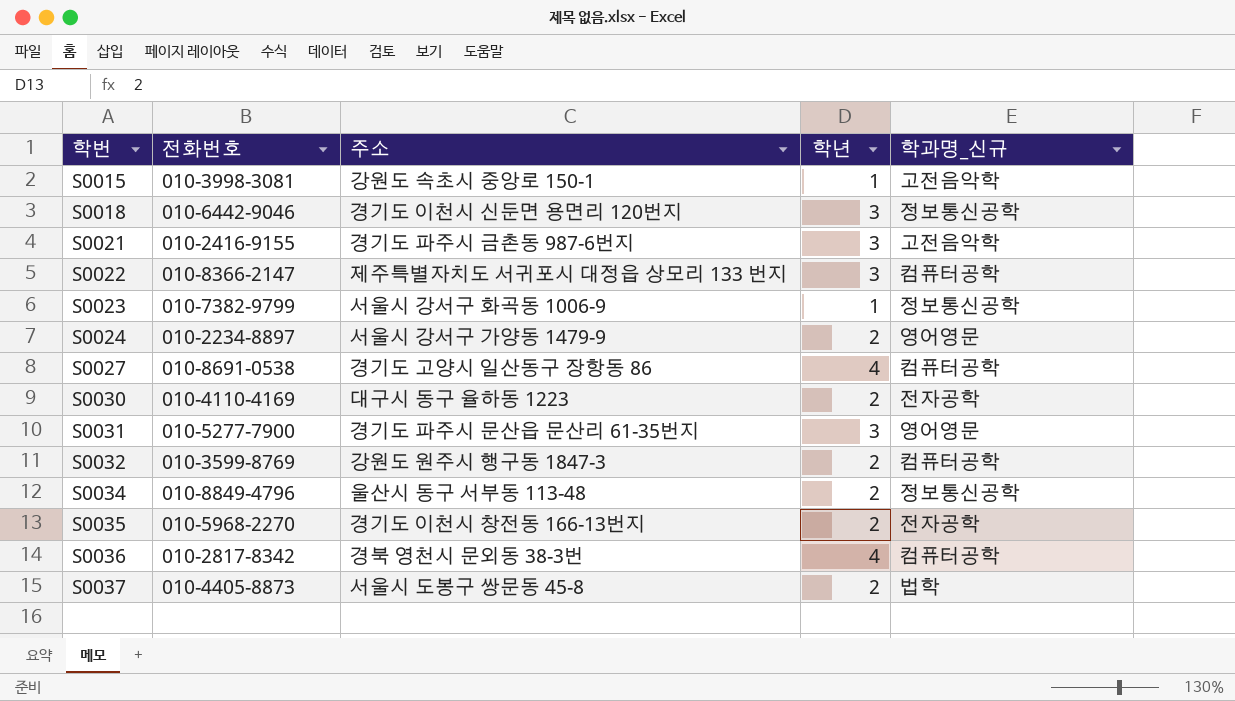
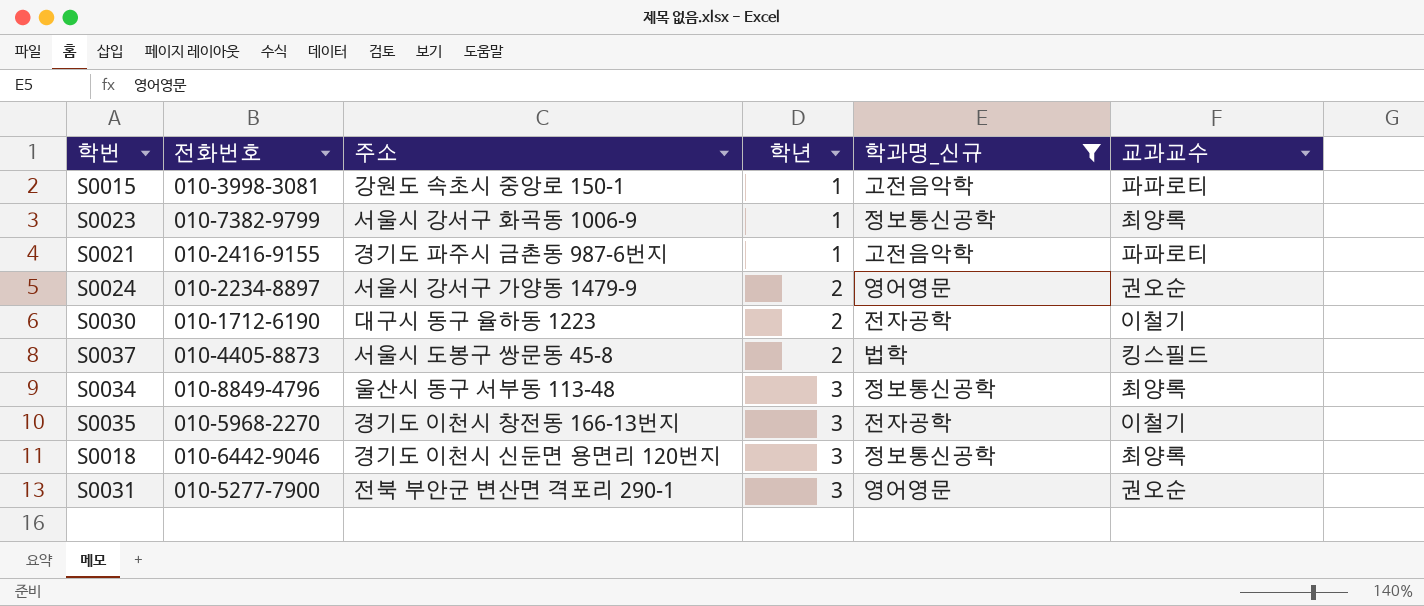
filter: none -> 학과명_신규 != 컴퓨터공학
row order: 학번 ascending -> 학년 ascending
column 교과교수 | position: none -> 6
S0021 | 학년: 3 -> 1
S0030 | 전화번호: 010-4110-4169 -> 010-1712-6190
S0034 | 학년: 2 -> 3
S0035 | 학년: 2 -> 3
S0031 | 주소: 경기도 파주시 문산읍 문산리 61-35번지 -> 전북 부안군 변산면 격포리 290-1

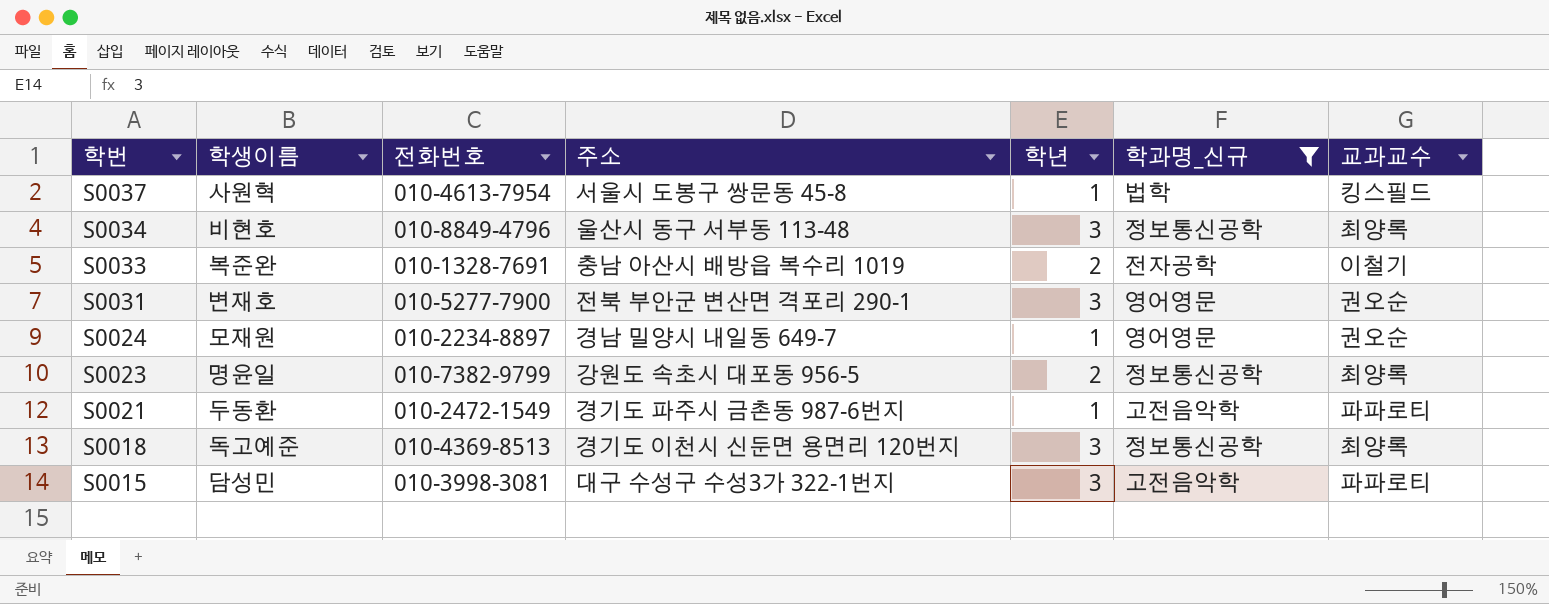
row order: 학년 ascending -> 학번 descending
column 학생이름 | position: none -> 2
row S0030: 010-1712-6190 | 대구시 동구 율하동 1223 | 2 | 전자공학 | 이철기 -> none
row S0035: 010-5968-2270 | 경기도 이천시 창전동 166-13번지 | 3 | 전자공학 | 이철기 -> none
S0037 | 전화번호: 010-4405-8873 -> 010-4613-7954
S0037 | 학년: 2 -> 1
row S0033: none -> 복준완 | 010-1328-7691 | 충남 아산시 배방읍 복수리 1019 | 2 | 전자공학 | 이철기
S0024 | 주소: 서울시 강서구 가양동 1479-9 -> 경남 밀양시 내일동 649-7
S0024 | 학년: 2 -> 1
S0023 | 주소: 서울시 강서구 화곡동 1006-9 -> 강원도 속초시 대포동 956-5
S0023 | 학년: 1 -> 2
S0021 | 전화번호: 010-2416-9155 -> 010-2472-1549
S0018 | 전화번호: 010-6442-9046 -> 010-4369-8513
S0015 | 주소: 강원도 속초시 중앙로 150-1 -> 대구 수성구 수성3가 322-1번지
S0015 | 학년: 1 -> 3

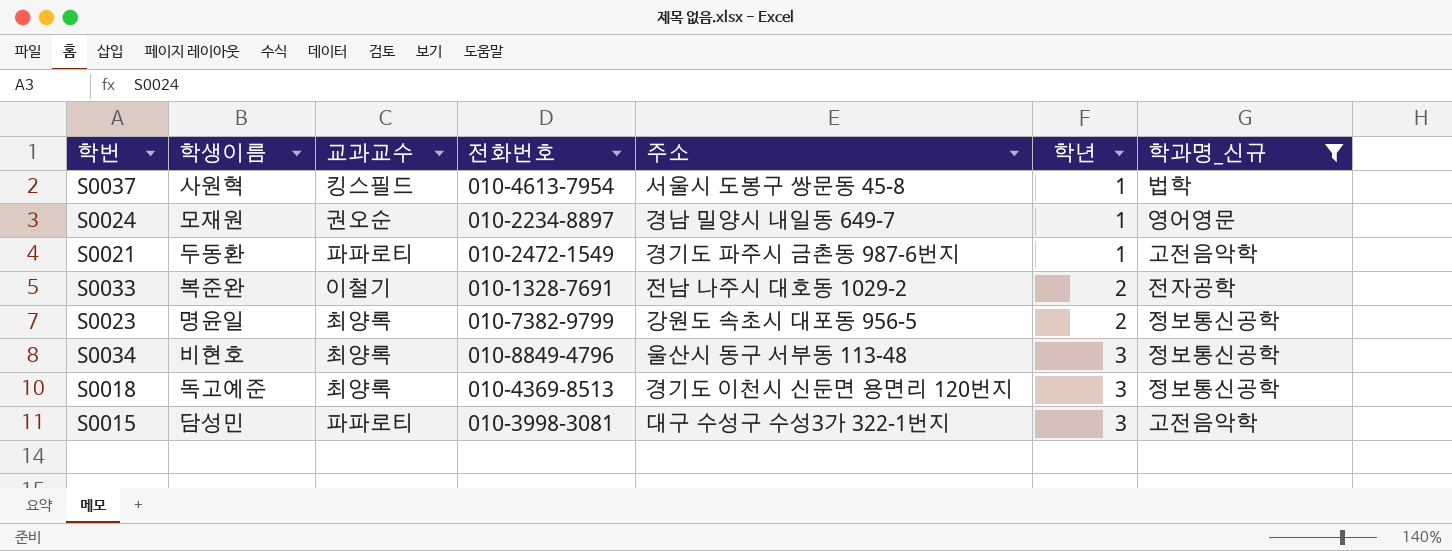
row order: 학번 descending -> 학년 ascending
column 교과교수 | position: 7 -> 3
row S0031: 변재호 | 010-5277-7900 | 전북 부안군 변산면 격포리 290-1 | 3 | 영어영문 | 권오순 -> none
S0033 | 주소: 충남 아산시 배방읍 복수리 1019 -> 전남 나주시 대호동 1029-2

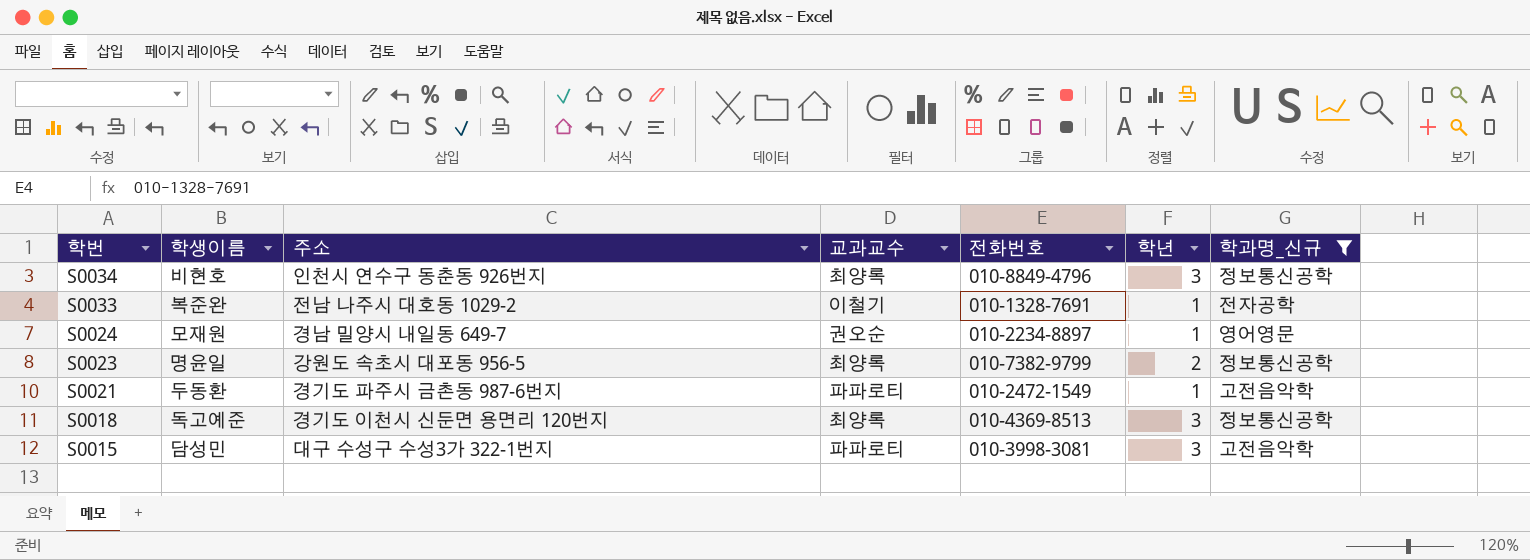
row order: 학년 ascending -> 학번 descending
column 주소 | position: 5 -> 3
row S0037: 사원혁 | 킹스필드 | 010-4613-7954 | 서울시 도봉구 쌍문동 45-8 | 1 | 법학 -> none
S0034 | 주소: 울산시 동구 서부동 113-48 -> 인천시 연수구 동춘동 926번지
S0033 | 학년: 2 -> 1

